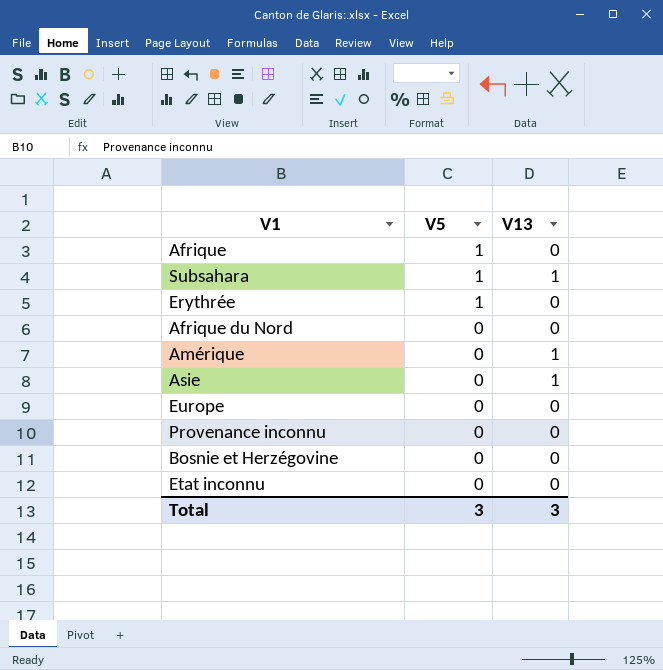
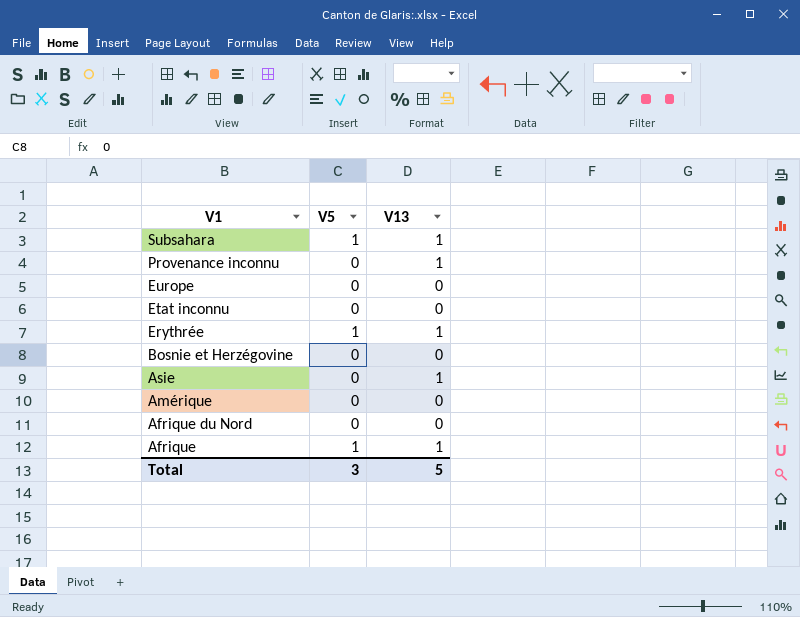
row order: V5 descending -> V1 descending
Provenance inconnu | V13: 0 -> 1
Erythrée | V13: 0 -> 1
Amérique | V13: 1 -> 0
Afrique | V13: 0 -> 1
Total | V13: 3 -> 5

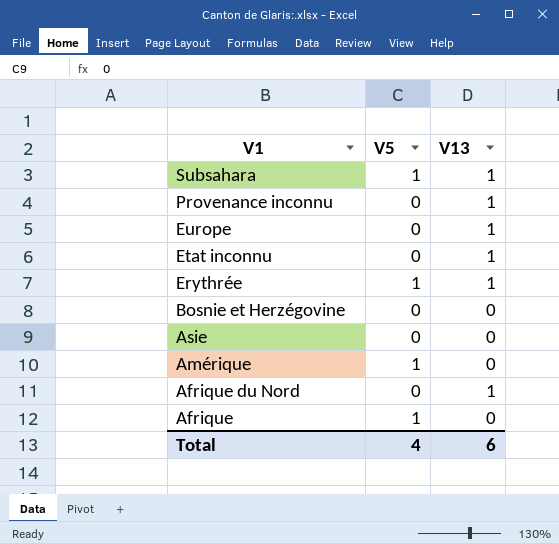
Europe | V13: 0 -> 1
Etat inconnu | V13: 0 -> 1
Asie | V13: 1 -> 0
Amérique | V5: 0 -> 1
Afrique du Nord | V13: 0 -> 1
Afrique | V13: 1 -> 0
Total | V5: 3 -> 4
Total | V13: 5 -> 6

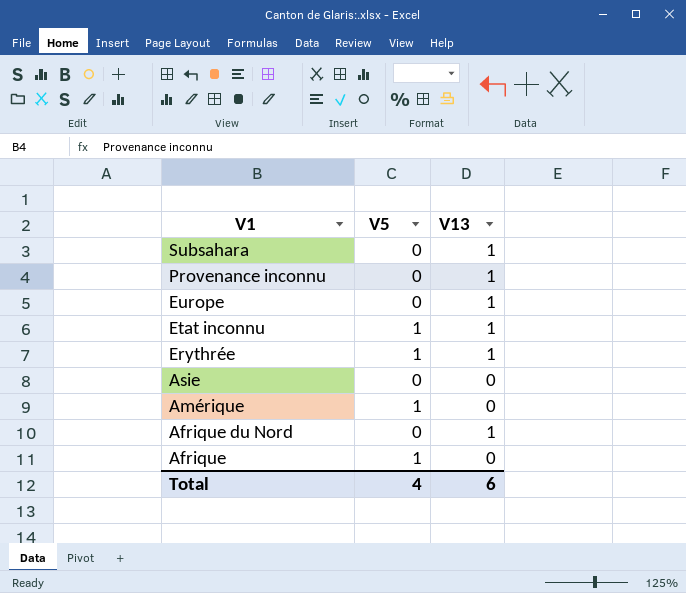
row Bosnie et Herzégovine: 0 | 0 -> none
Subsahara | V5: 1 -> 0
Etat inconnu | V5: 0 -> 1

